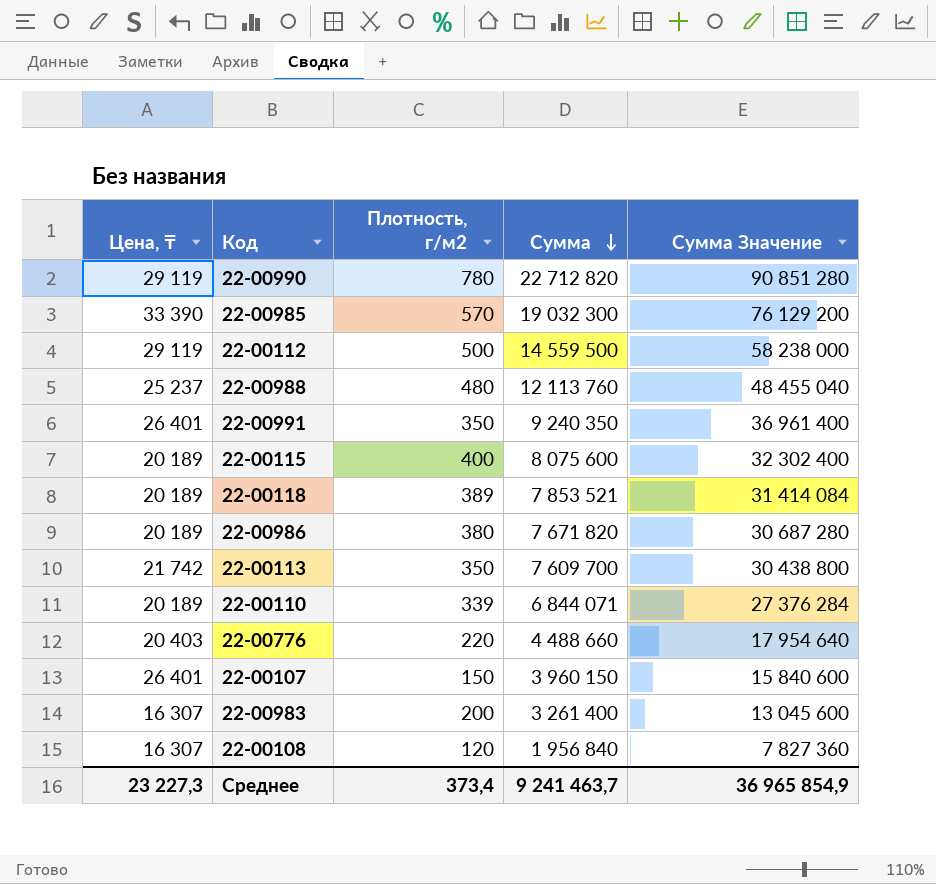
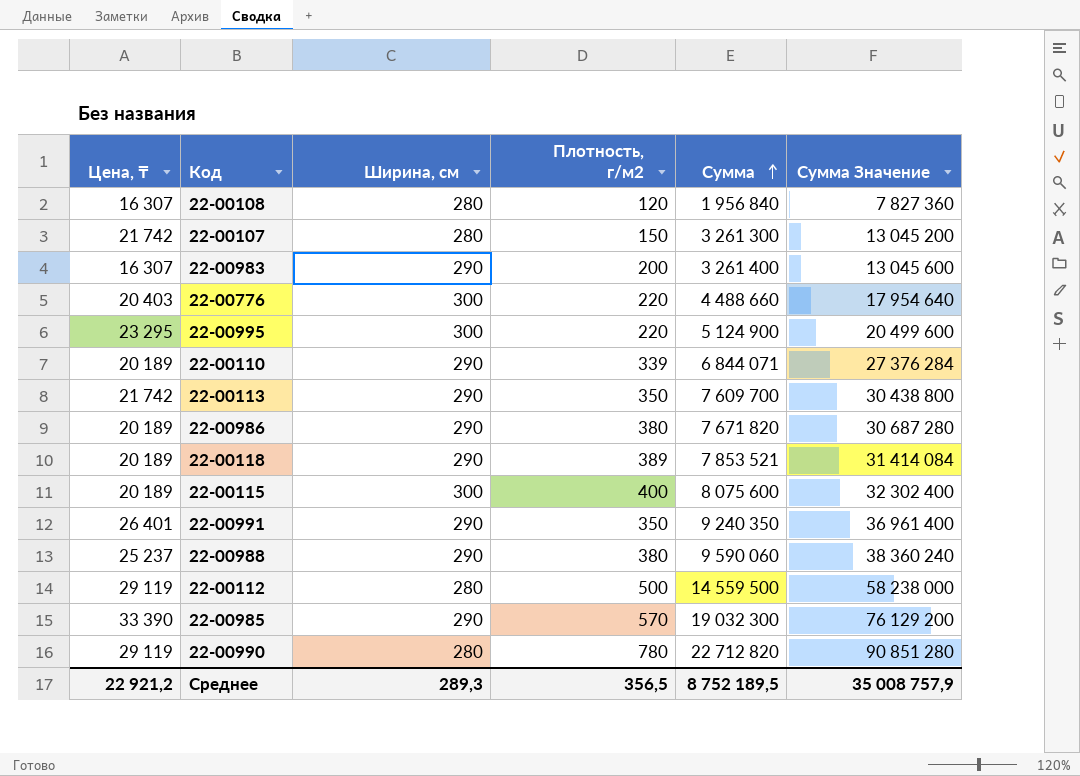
row order: Сумма descending -> Сумма ascending
column Ширина, см | position: none -> 3
22-00107 | Цена, ₸: 26 401 -> 21 742
22-00107 | Сумма: 3 960 150 -> 3 261 300
22-00107 | Сумма Значение: 15 840 600 -> 13 045 200
row 22-00995: none -> 23 295 | 300 | 220 | 5 124 900 | 20 499 600
22-00988 | Плотность, г/м2: 480 -> 380
22-00988 | Сумма: 12 113 760 -> 9 590 060
22-00988 | Сумма Значение: 48 455 040 -> 38 360 240
Среднее | Цена, ₸: 23 227,3 -> 22 921,2
Среднее | Плотность, г/м2: 373,4 -> 356,5
Среднее | Сумма: 9 241 463,7 -> 8 752 189,5
Среднее | Сумма Значение: 36 965 854,9 -> 35 008 757,9

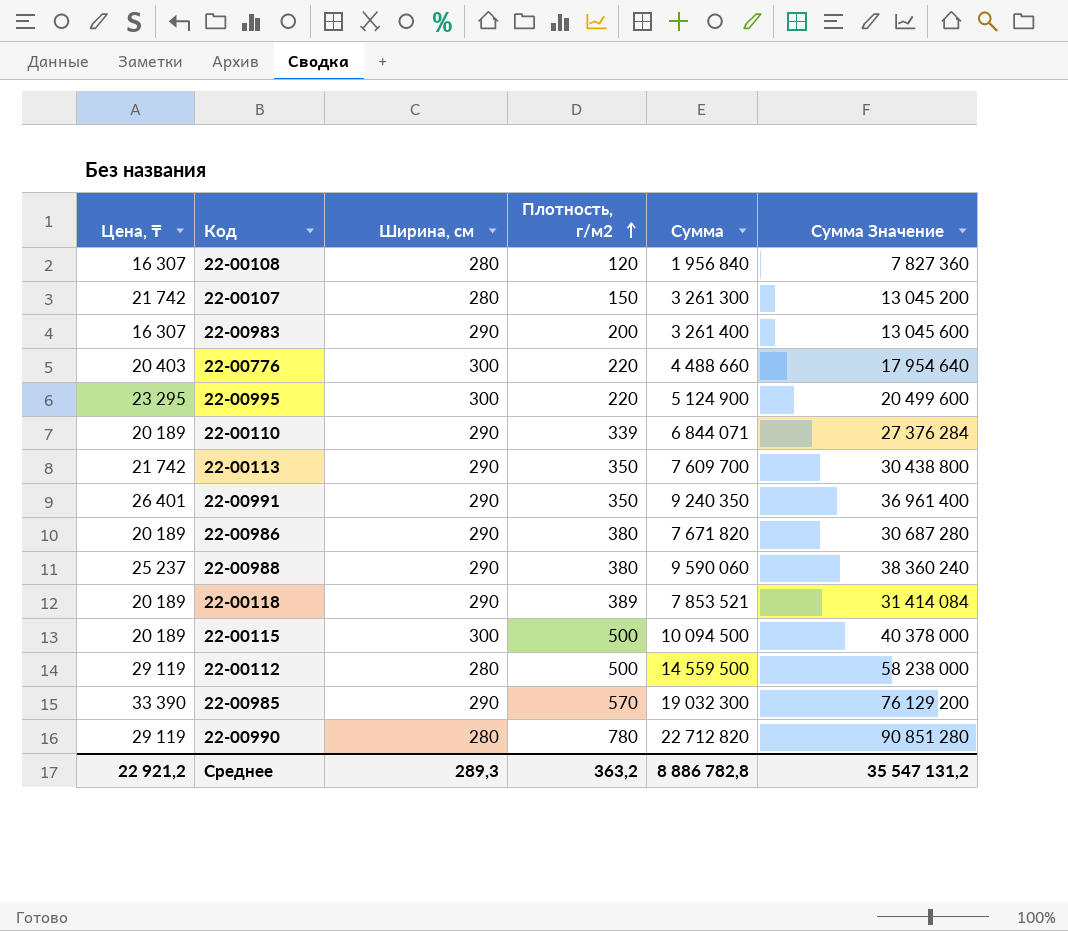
row order: Сумма ascending -> Плотность, г/м2 ascending
22-00115 | Плотность, г/м2: 400 -> 500
22-00115 | Сумма: 8 075 600 -> 10 094 500
22-00115 | Сумма Значение: 32 302 400 -> 40 378 000
Среднее | Плотность, г/м2: 356,5 -> 363,2
Среднее | Сумма: 8 752 189,5 -> 8 886 782,8
Среднее | Сумма Значение: 35 008 757,9 -> 35 547 131,2

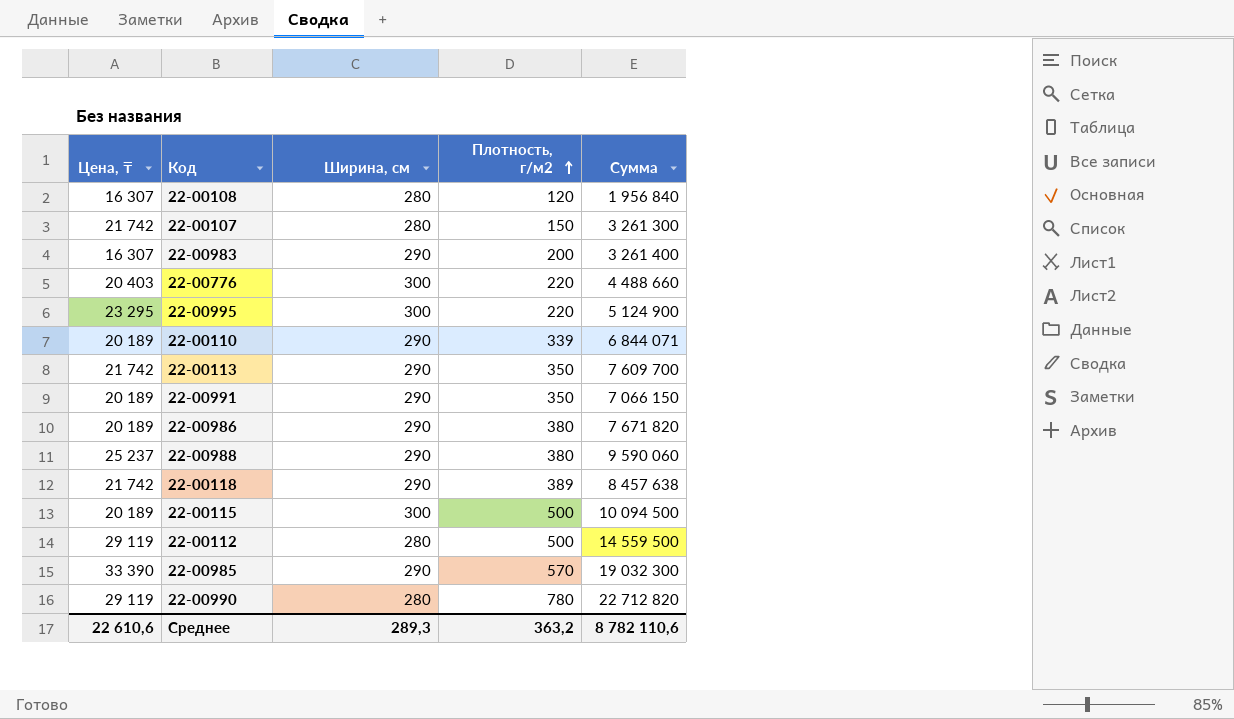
column Сумма Значение | formula: [Сумма] * 4 -> none
22-00991 | Цена, ₸: 26 401 -> 20 189
22-00991 | Сумма: 9 240 350 -> 7 066 150
22-00118 | Цена, ₸: 20 189 -> 21 742
22-00118 | Сумма: 7 853 521 -> 8 457 638
Среднее | Цена, ₸: 22 921,2 -> 22 610,6
Среднее | Сумма: 8 886 782,8 -> 8 782 110,6

